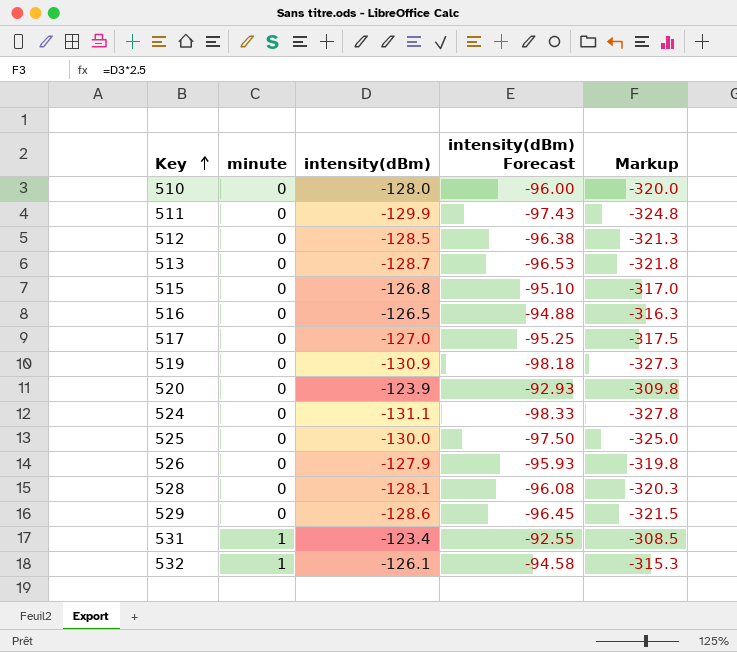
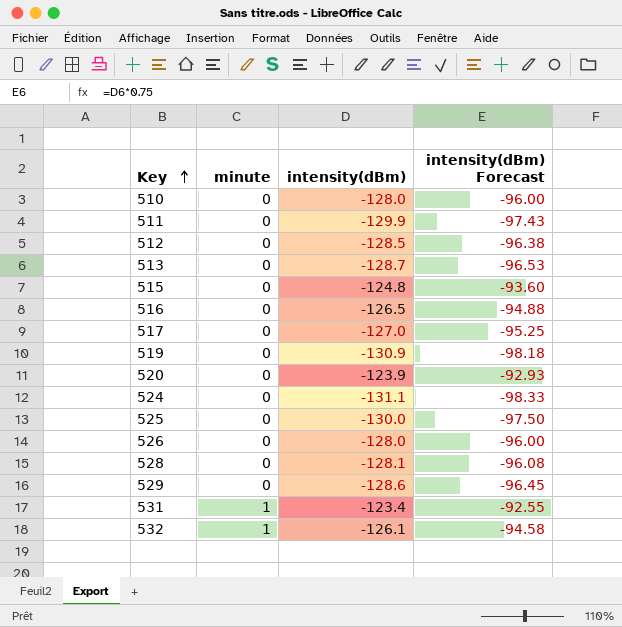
column Markup | formula: [intensity(dBm)] * 2.5 -> none
515 | intensity(dBm): -126.8 -> -124.8
515 | intensity(dBm) Forecast: -95.10 -> -93.60
526 | intensity(dBm): -127.9 -> -128.0
526 | intensity(dBm) Forecast: -95.93 -> -96.00

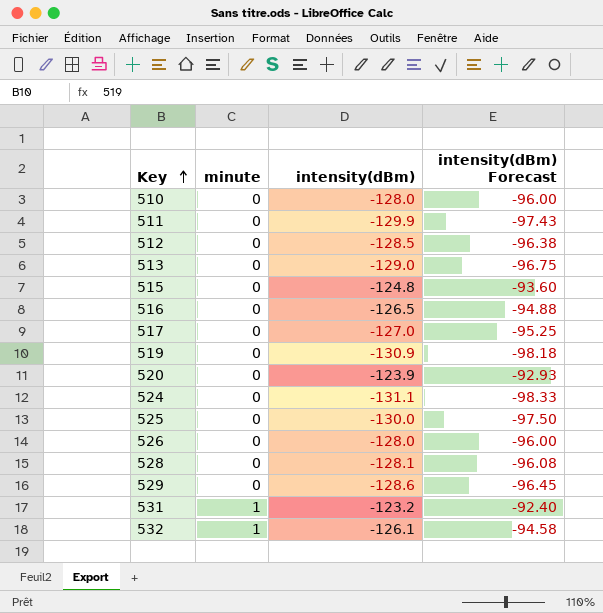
513 | intensity(dBm): -128.7 -> -129.0
513 | intensity(dBm) Forecast: -96.53 -> -96.75
531 | intensity(dBm): -123.4 -> -123.2
531 | intensity(dBm) Forecast: -92.55 -> -92.40

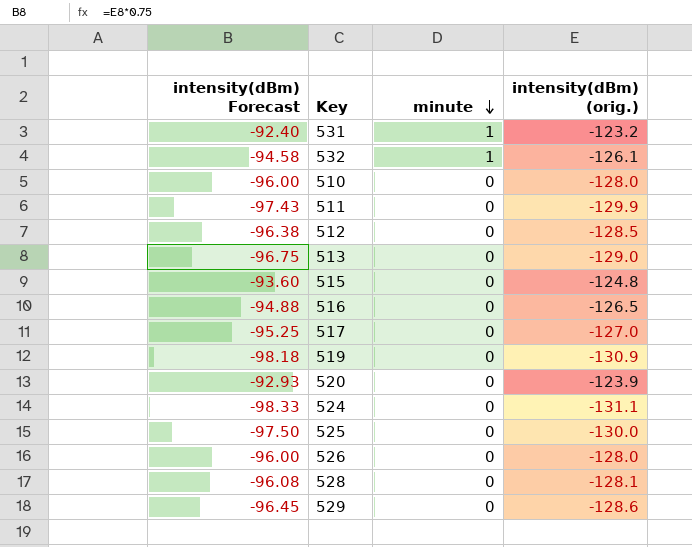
row order: Key ascending -> minute descending
column intensity(dBm) Forecast | position: 4 -> 1
column name: intensity(dBm) -> intensity(dBm) (orig.)

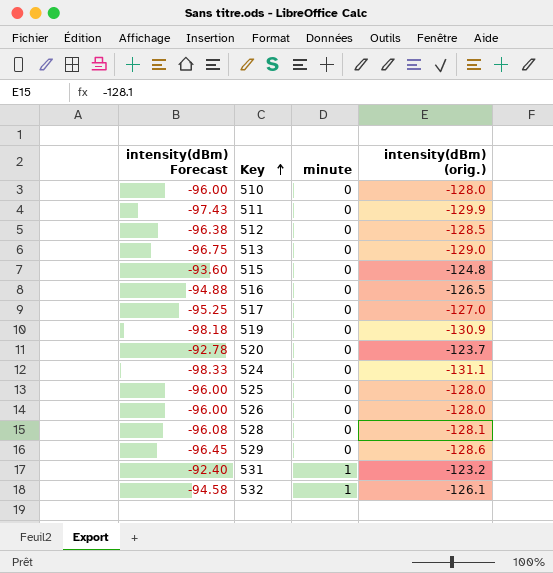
row order: minute descending -> Key ascending
520 | intensity(dBm) Forecast: -92.93 -> -92.78
520 | intensity(dBm) (orig.): -123.9 -> -123.7
525 | intensity(dBm) Forecast: -97.50 -> -96.00
525 | intensity(dBm) (orig.): -130.0 -> -128.0

